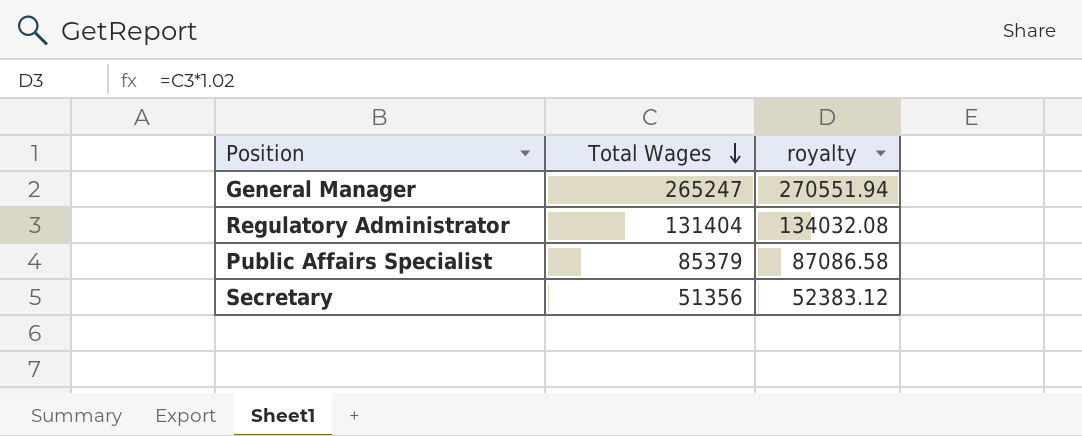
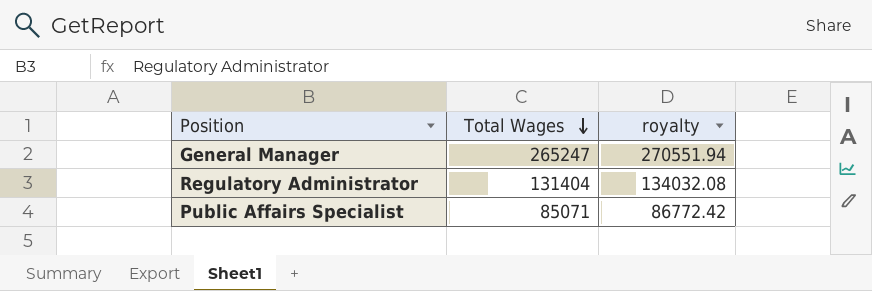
row Secretary: 51356 | 52383.12 -> none
Public Affairs Specialist | Total Wages: 85379 -> 85071
Public Affairs Specialist | royalty: 87086.58 -> 86772.42

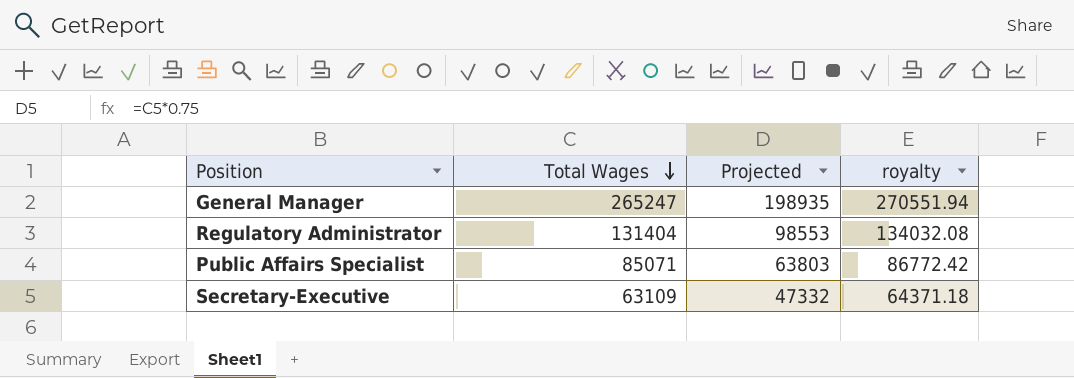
column Projected | formula: none -> [Total Wages] * 0.75
row Secretary-Executive: none -> 63109 | 47332 | 64371.18

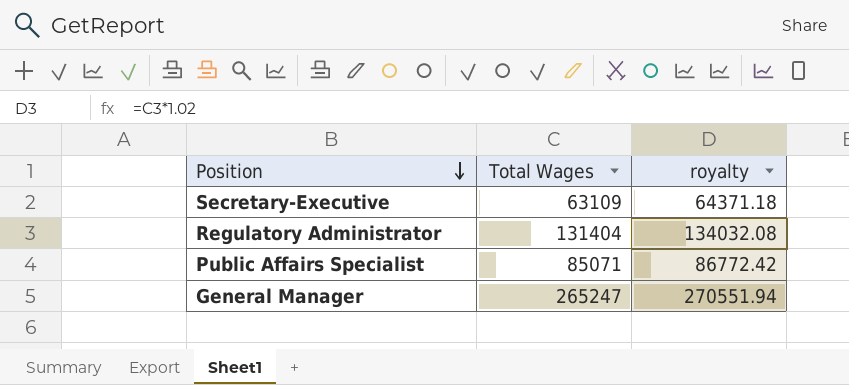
row order: Total Wages descending -> Position descending
column Projected | formula: [Total Wages] * 0.75 -> none

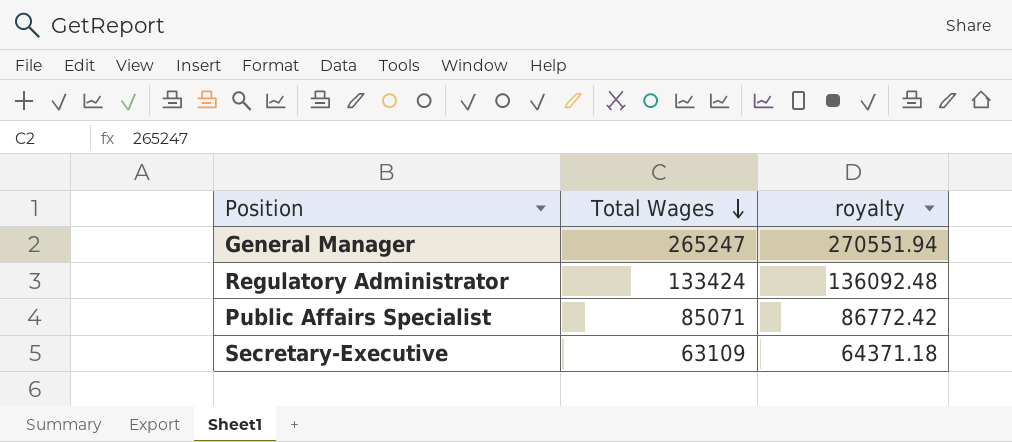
row order: Position descending -> Total Wages descending
Regulatory Administrator | Total Wages: 131404 -> 133424
Regulatory Administrator | royalty: 134032.08 -> 136092.48

